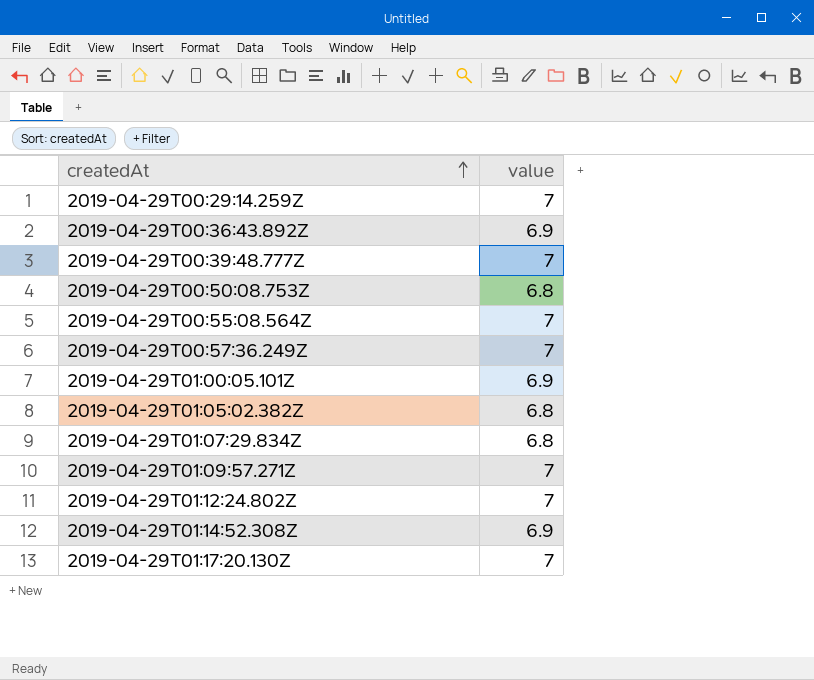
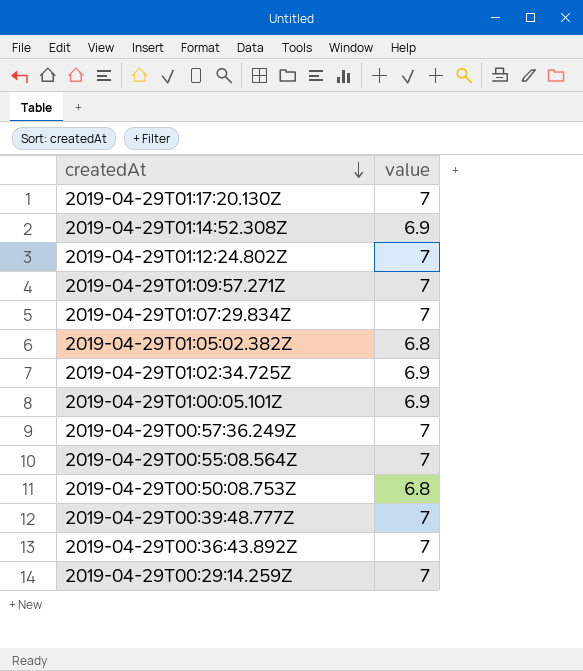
row order: createdAt ascending -> createdAt descending
2019-04-29T01:07:29.834Z | value: 6.8 -> 7
row 2019-04-29T01:02:34.725Z: none -> 6.9
2019-04-29T00:36:43.892Z | value: 6.9 -> 7

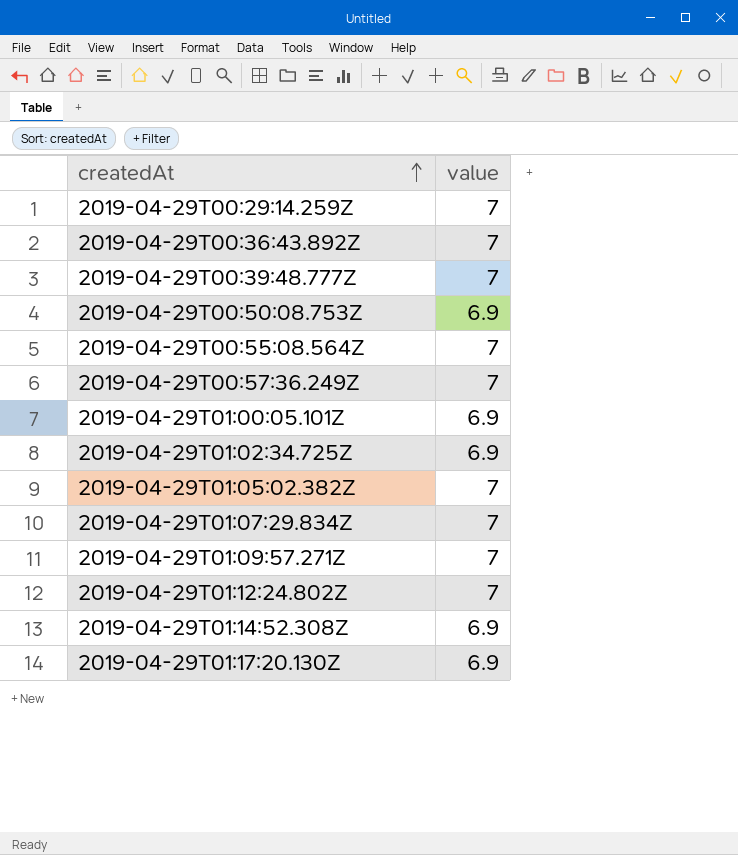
row order: createdAt descending -> createdAt ascending
2019-04-29T00:50:08.753Z | value: 6.8 -> 6.9
2019-04-29T01:05:02.382Z | value: 6.8 -> 7
2019-04-29T01:17:20.130Z | value: 7 -> 6.9

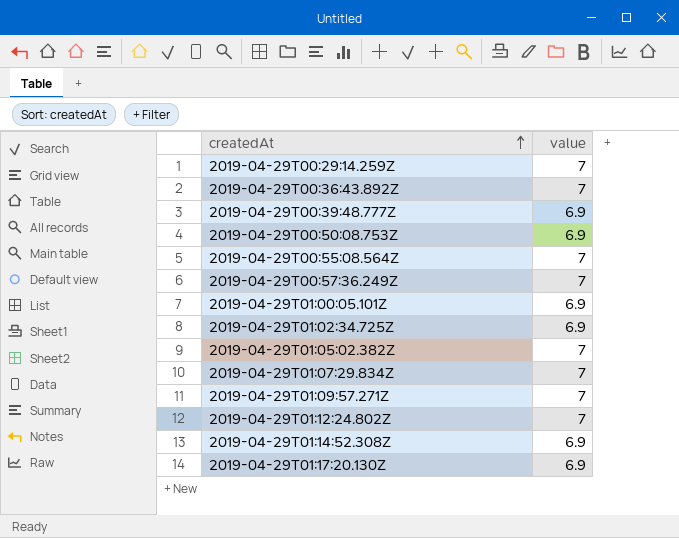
2019-04-29T00:39:48.777Z | value: 7 -> 6.9

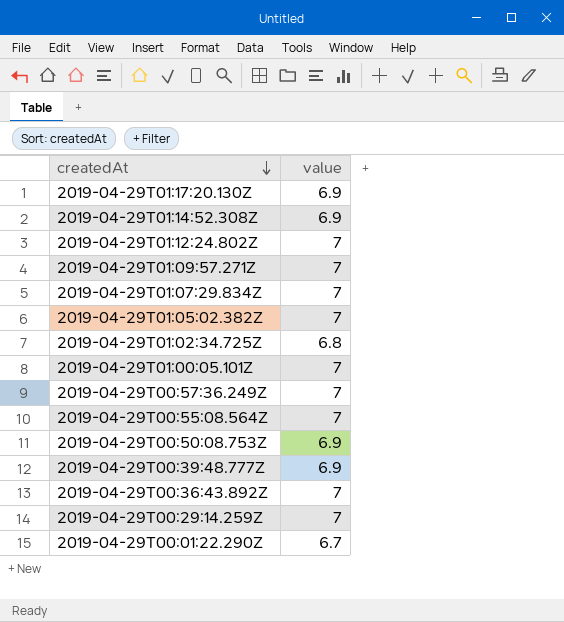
row order: createdAt ascending -> createdAt descending
2019-04-29T01:02:34.725Z | value: 6.9 -> 6.8
2019-04-29T01:00:05.101Z | value: 6.9 -> 7
row 2019-04-29T00:01:22.290Z: none -> 6.7

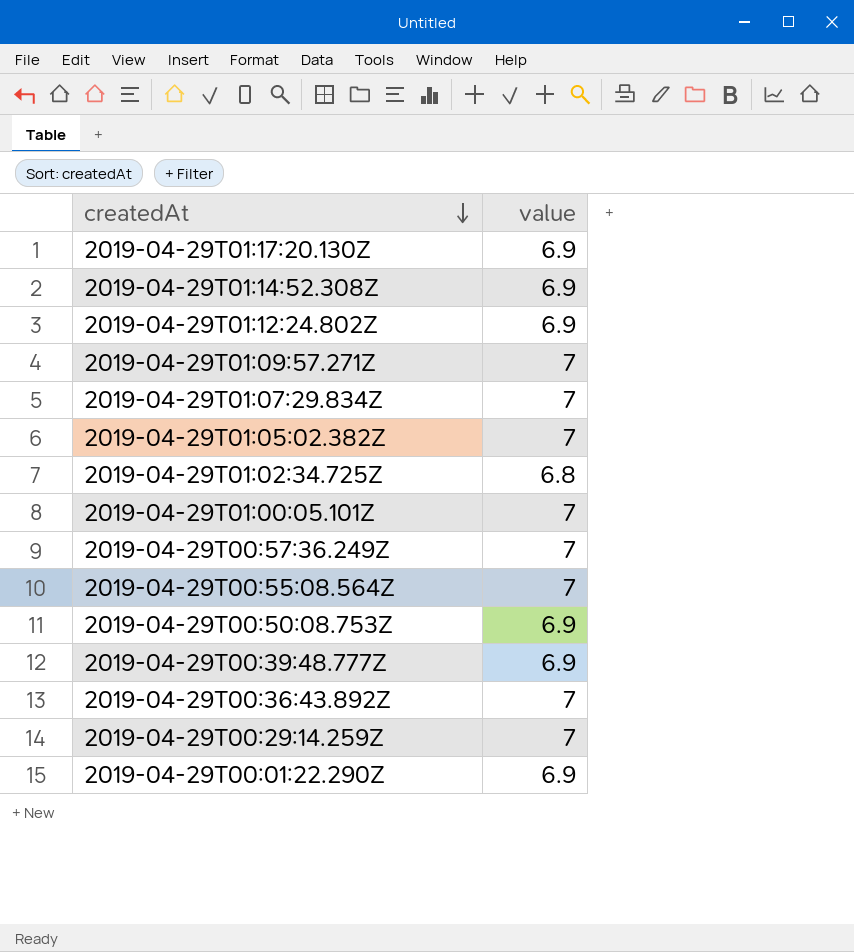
2019-04-29T01:12:24.802Z | value: 7 -> 6.9
2019-04-29T00:01:22.290Z | value: 6.7 -> 6.9

